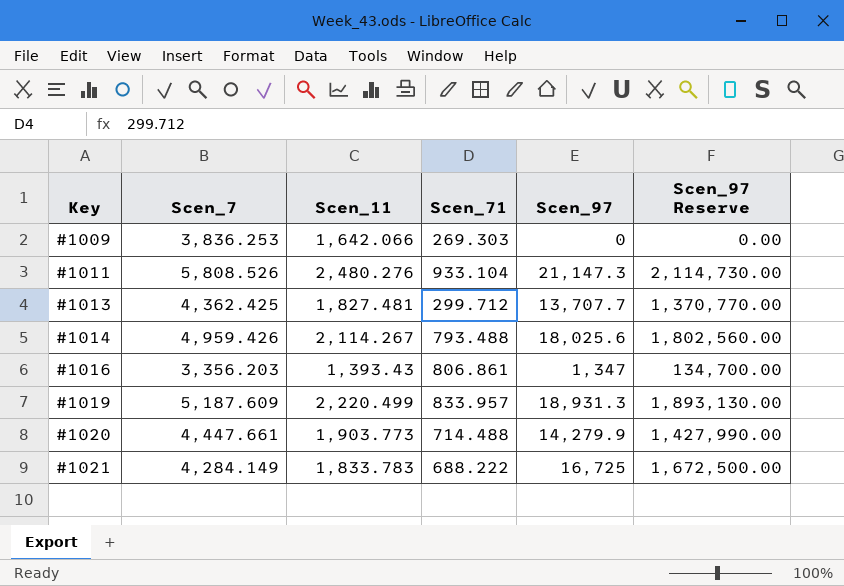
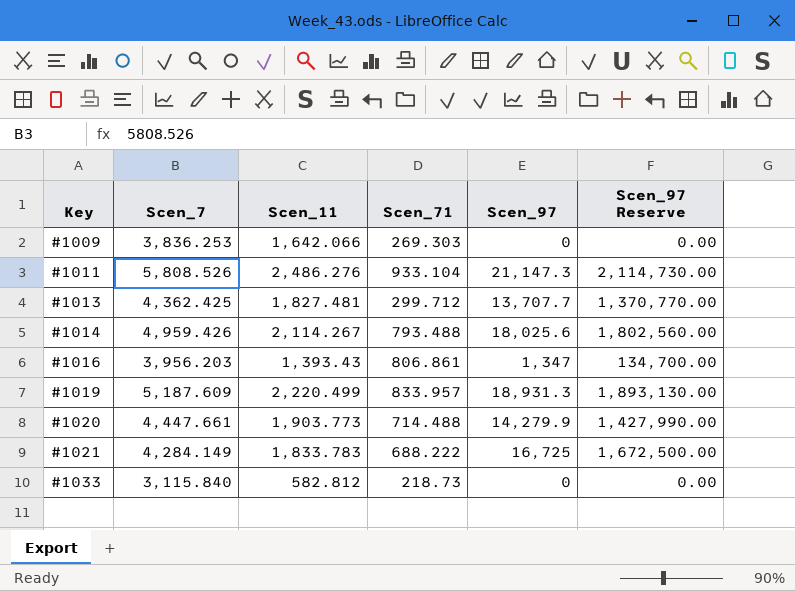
#1011 | Scen_11: 2,480.276 -> 2,486.276
#1016 | Scen_7: 3,356.203 -> 3,956.203
row #1033: none -> 3,115.840 | 582.812 | 218.73 | 0 | 0.00

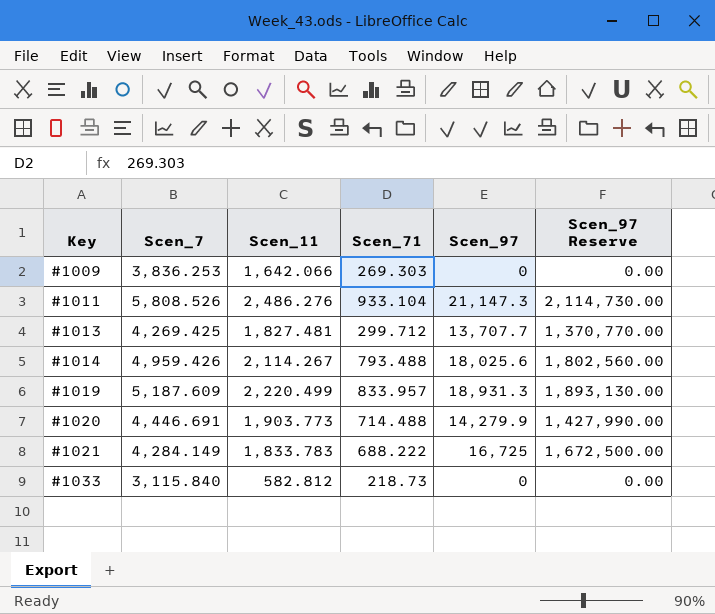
row #1016: 3,956.203 | 1,393.43 | 806.861 | 1,347 | 134,700.00 -> none
#1013 | Scen_7: 4,362.425 -> 4,269.425
#1020 | Scen_7: 4,447.661 -> 4,446.691

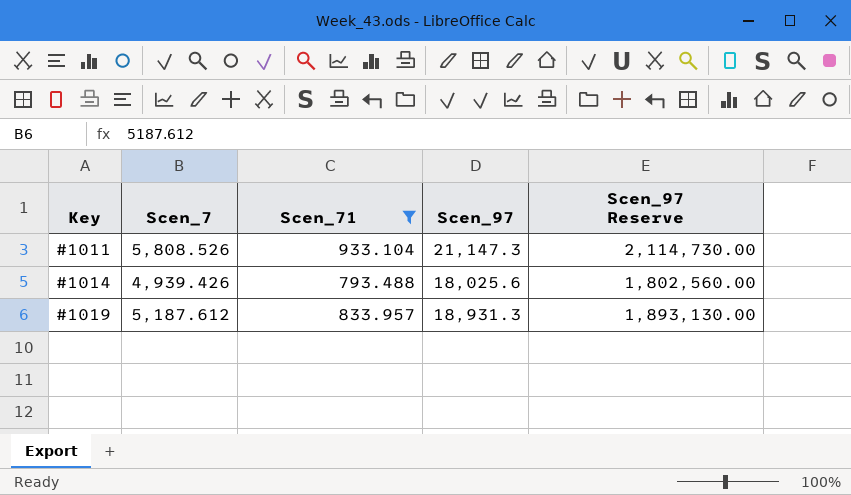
filter: none -> Scen_71 >= 793.488
column Scen_11 | position: 3 -> none
#1014 | Scen_7: 4,959.426 -> 4,939.426
#1019 | Scen_7: 5,187.609 -> 5,187.612

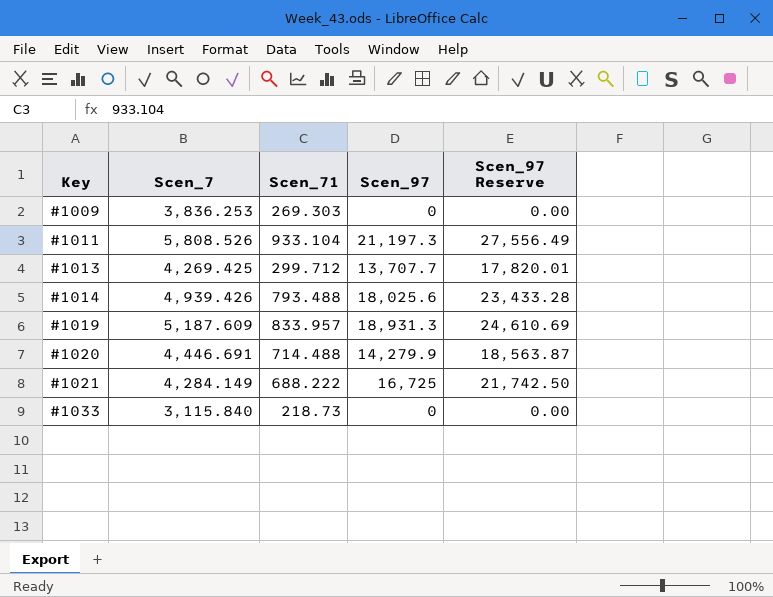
filter: Scen_71 >= 793.488 -> none
column Scen_97 Reserve | formula: [Scen_97] * 100 -> [Scen_97] * 1.3
#1011 | Scen_97: 21,147.3 -> 21,197.3
#1019 | Scen_7: 5,187.612 -> 5,187.609

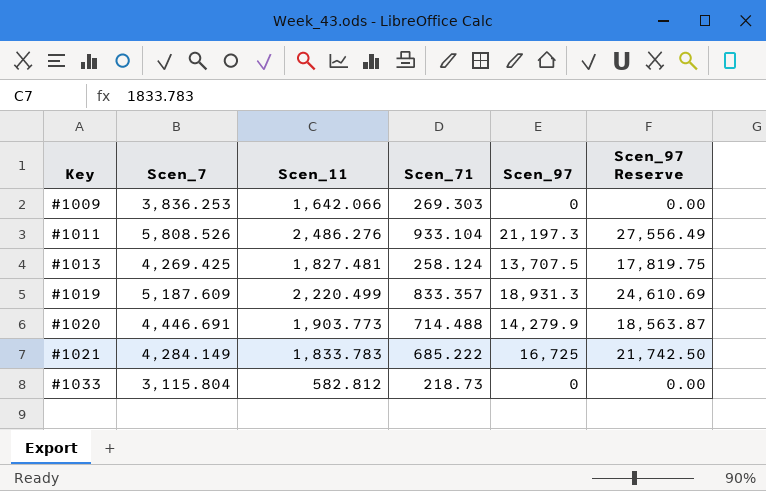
column Scen_11 | position: none -> 3
row #1014: 4,939.426 | 793.488 | 18,025.6 | 23,433.28 -> none
#1013 | Scen_71: 299.712 -> 258.124
#1013 | Scen_97: 13,707.7 -> 13,707.5
#1013 | Scen_97 Reserve: 17,820.01 -> 17,819.75
#1019 | Scen_71: 833.957 -> 833.357
#1021 | Scen_71: 688.222 -> 685.222
#1033 | Scen_7: 3,115.840 -> 3,115.804

